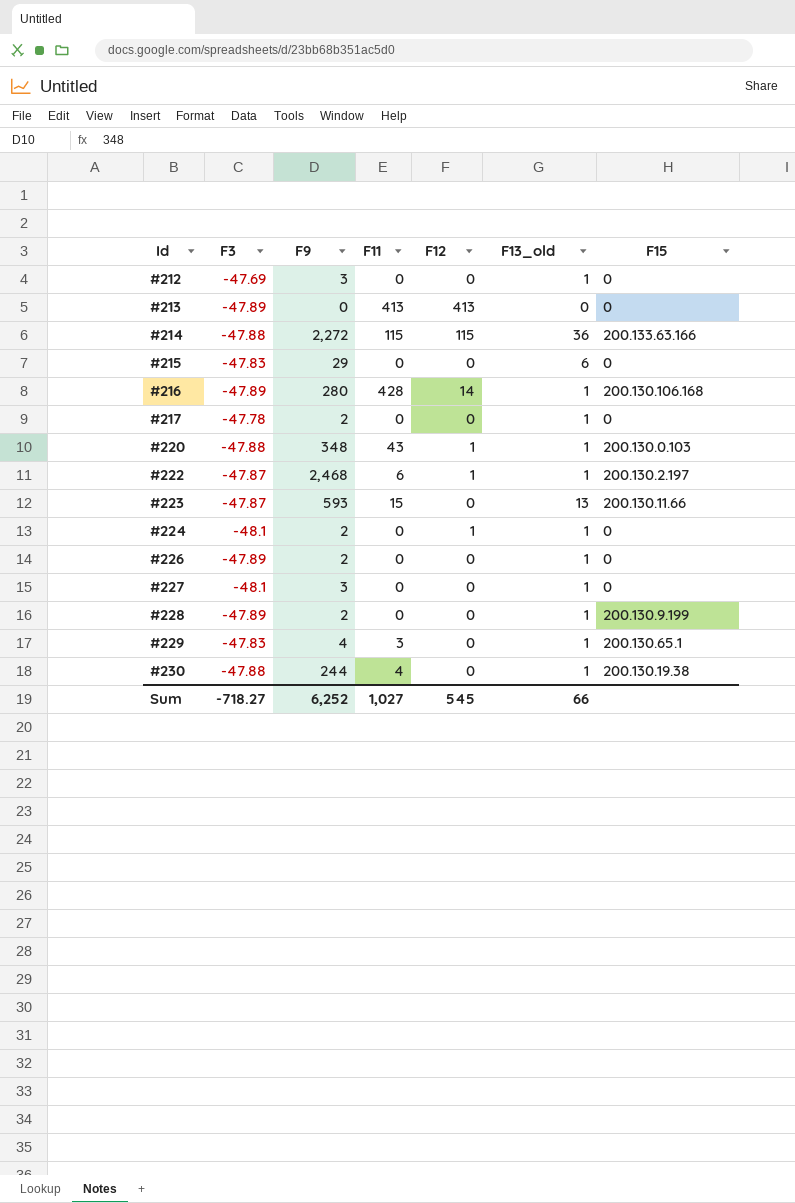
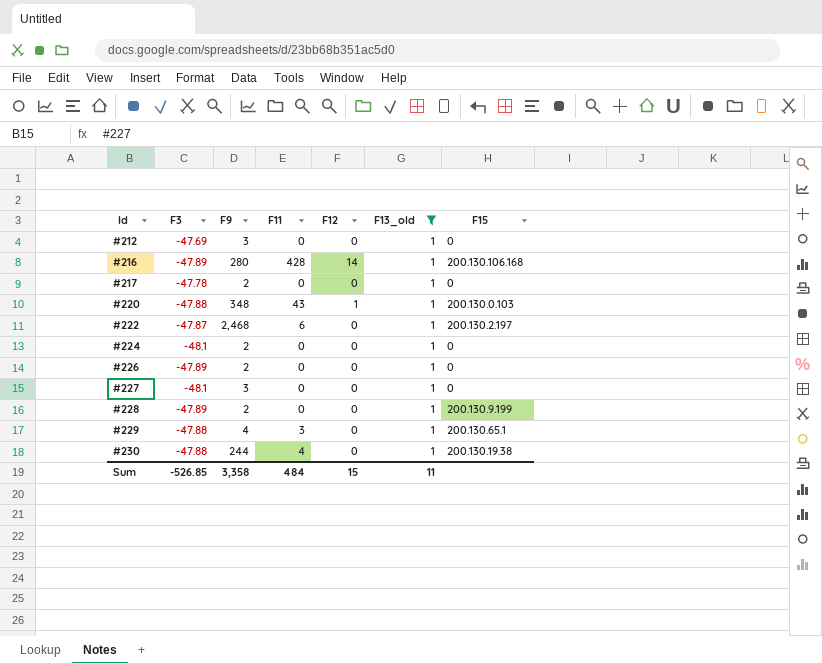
filter: none -> F13_old = 1
#222 | F12: 1 -> 0
#224 | F12: 1 -> 0
#229 | F3: -47.83 -> -47.88
Sum | F3: -718.27 -> -526.85
Sum | F9: 6,252 -> 3,358
Sum | F11: 1,027 -> 484
Sum | F12: 545 -> 15
Sum | F13_old: 66 -> 11

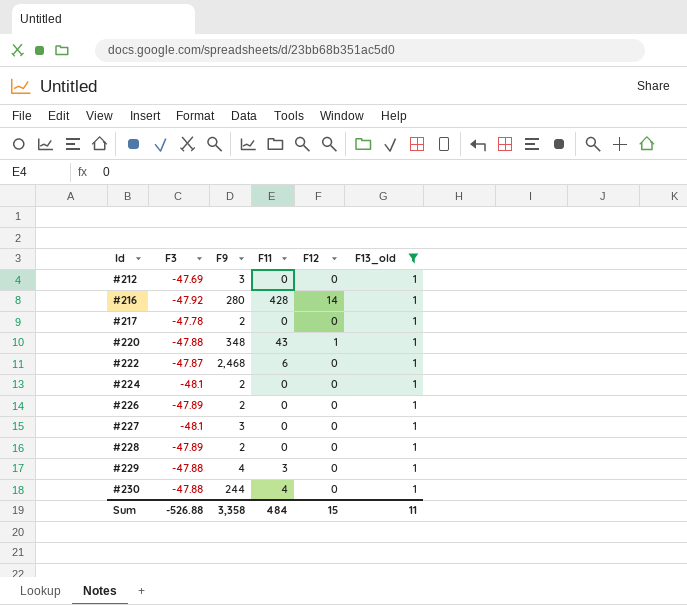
column F15 | position: 7 -> none
#216 | F3: -47.89 -> -47.92
Sum | F3: -526.85 -> -526.88

